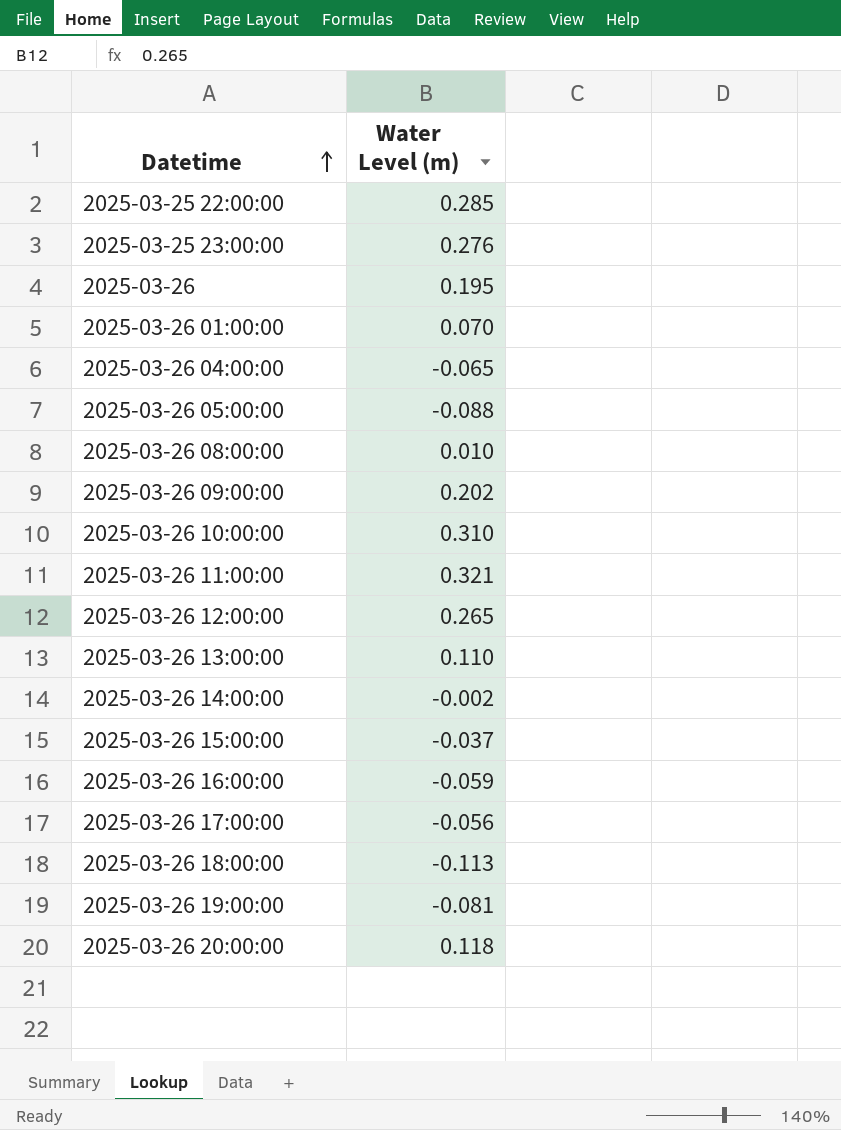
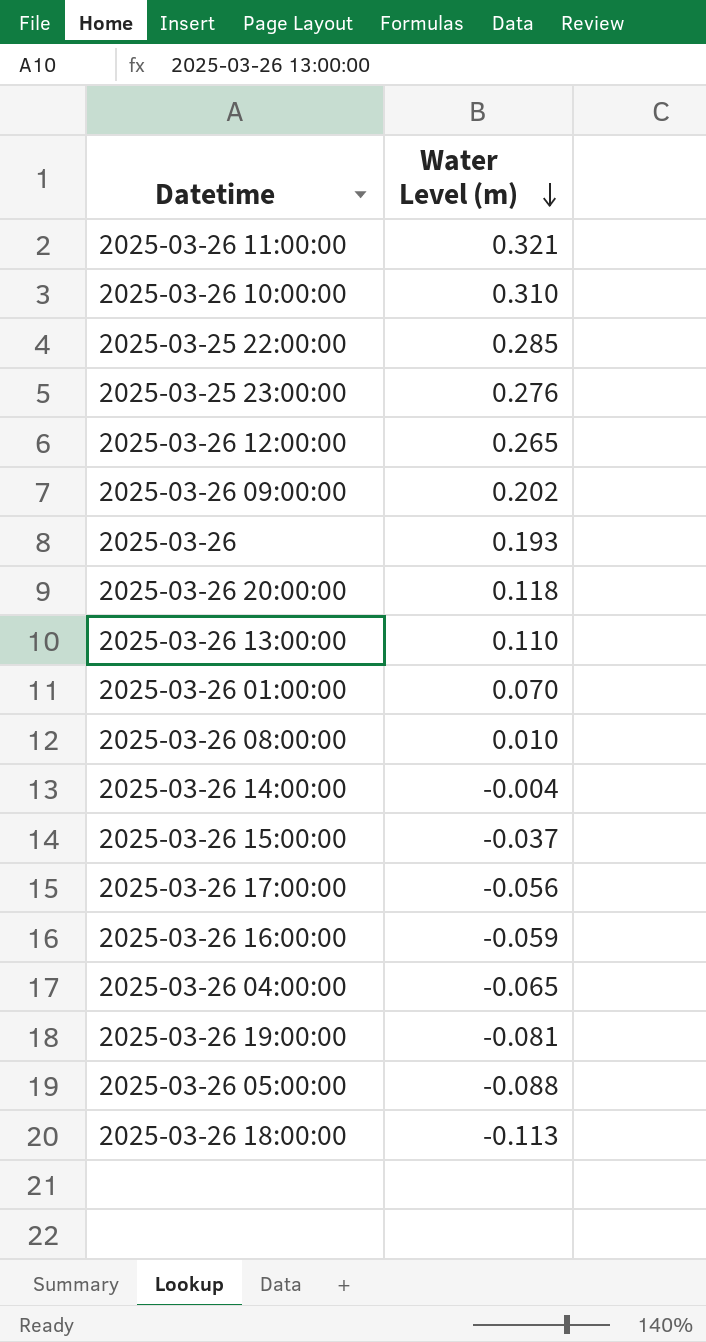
row order: Datetime ascending -> Water Level (m) descending
2025-03-26 | Water Level (m): 0.195 -> 0.193
2025-03-26 14:00:00 | Water Level (m): -0.002 -> -0.004

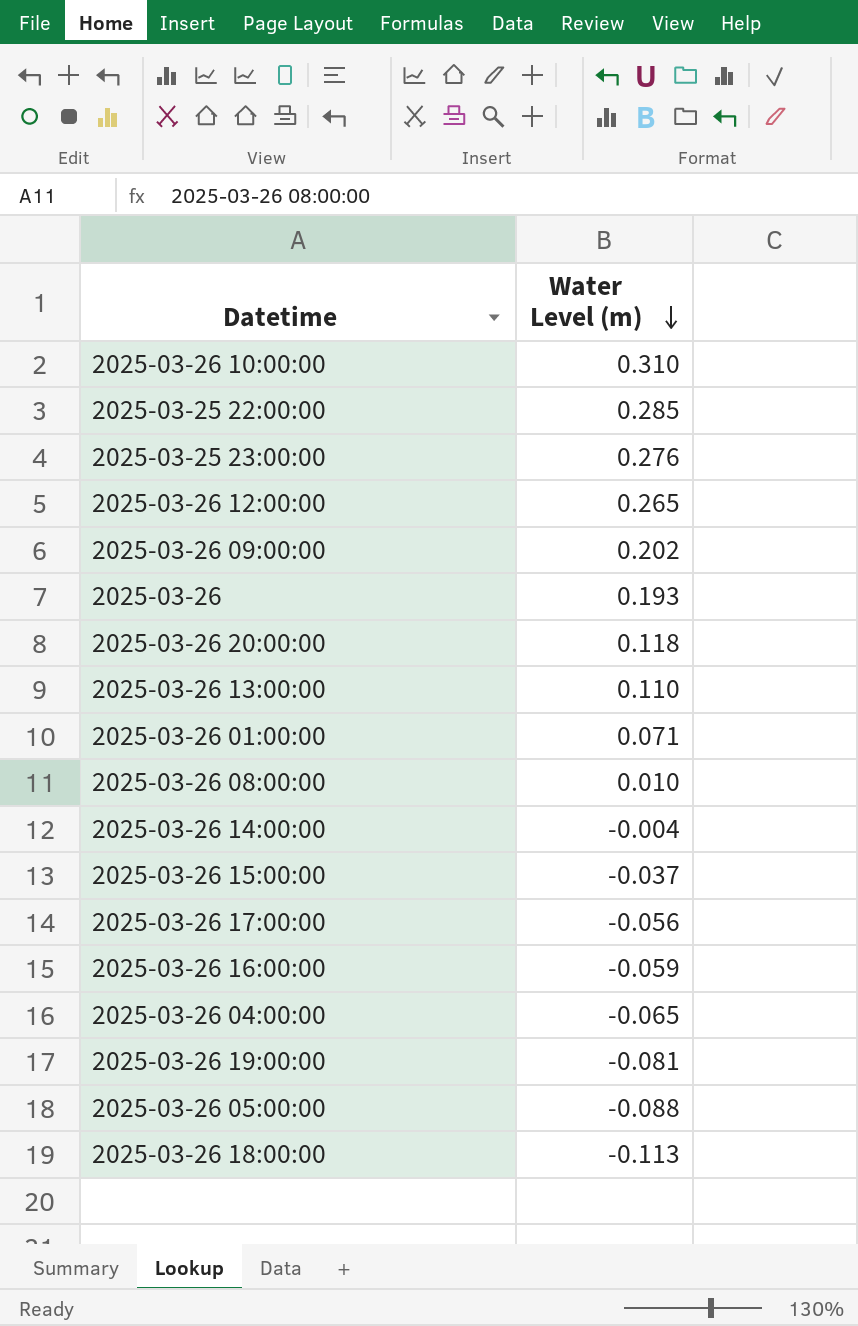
row 2025-03-26 11:00:00: 0.321 -> none
2025-03-26 01:00:00 | Water Level (m): 0.070 -> 0.071

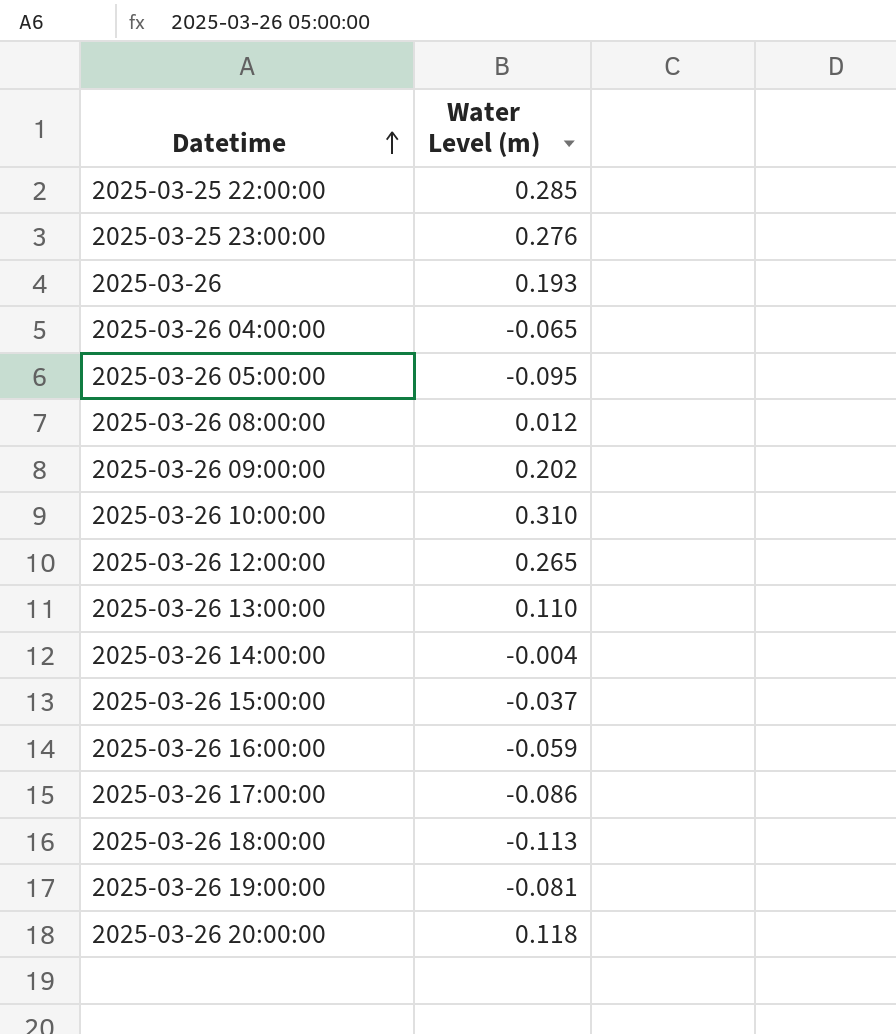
row order: Water Level (m) descending -> Datetime ascending
row 2025-03-26 01:00:00: 0.071 -> none
2025-03-26 05:00:00 | Water Level (m): -0.088 -> -0.095
2025-03-26 08:00:00 | Water Level (m): 0.010 -> 0.012
2025-03-26 17:00:00 | Water Level (m): -0.056 -> -0.086

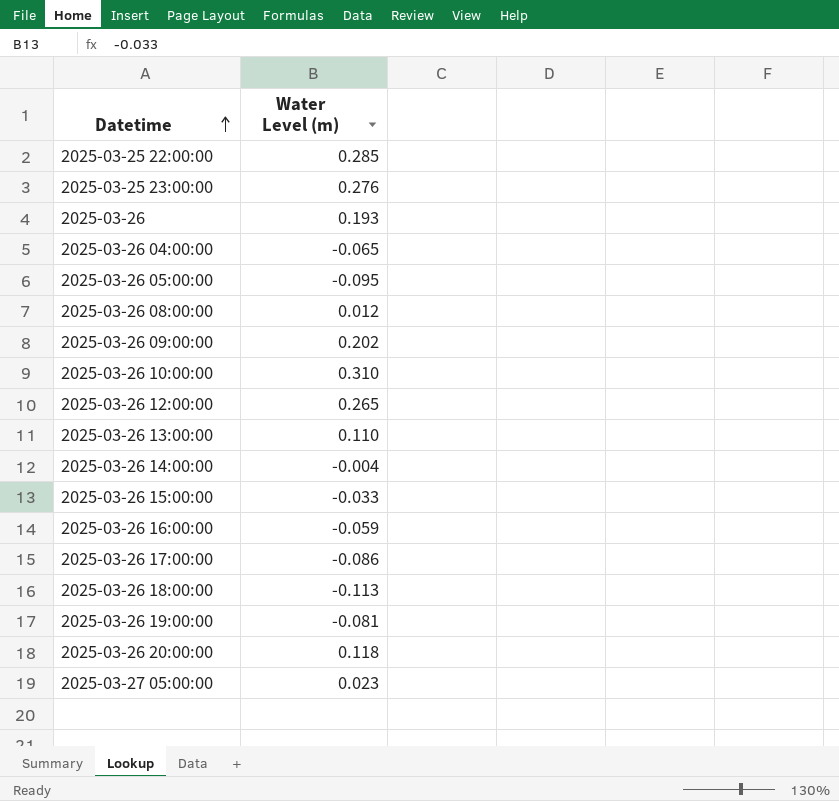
2025-03-26 15:00:00 | Water Level (m): -0.037 -> -0.033
row 2025-03-27 05:00:00: none -> 0.023

